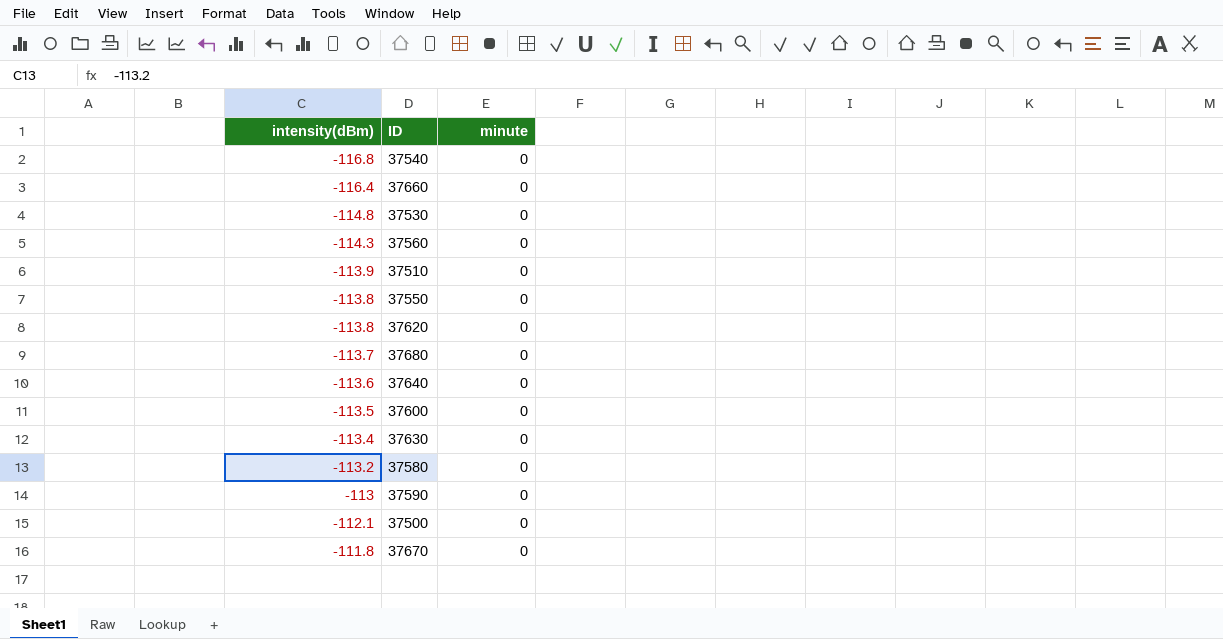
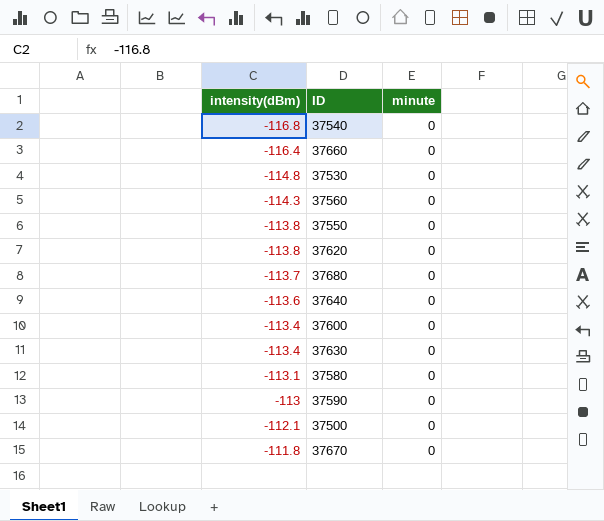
row 37510: -113.9 | 0 -> none
37600 | intensity(dBm): -113.5 -> -113.4
37580 | intensity(dBm): -113.2 -> -113.1

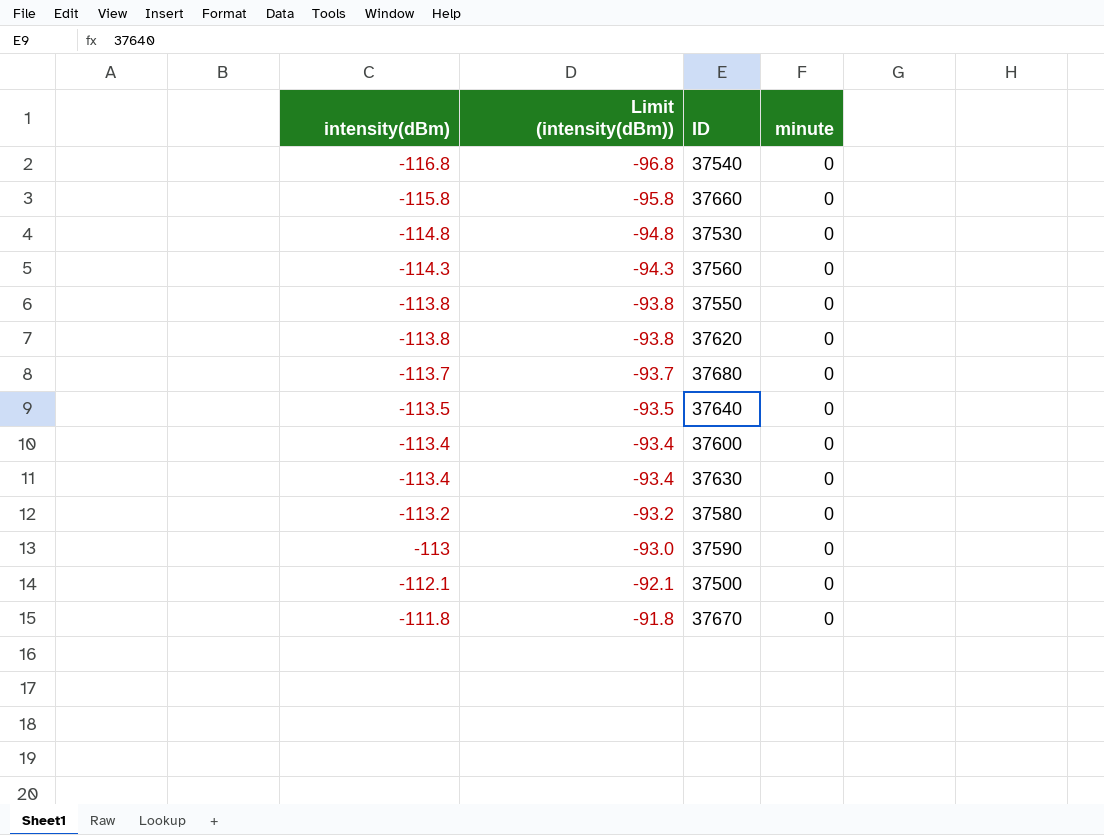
column Limit (intensity(dBm)) | formula: none -> [intensity(dBm)] + 20
37660 | intensity(dBm): -116.4 -> -115.8
37640 | intensity(dBm): -113.6 -> -113.5
37580 | intensity(dBm): -113.1 -> -113.2

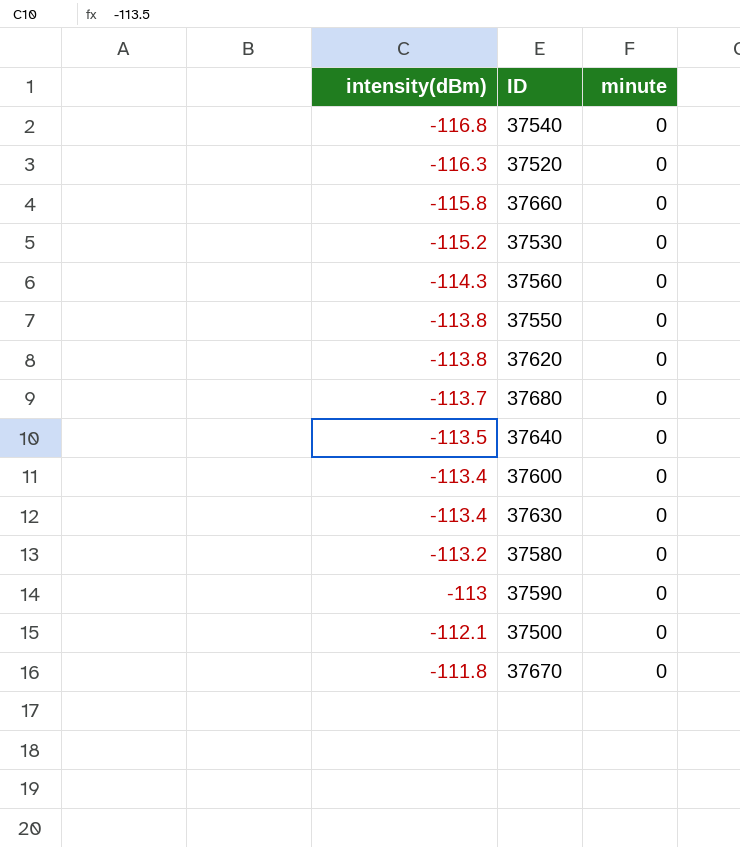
column Limit (intensity(dBm)) | formula: [intensity(dBm)] + 20 -> none
row 37520: none -> -116.3 | 0
37530 | intensity(dBm): -114.8 -> -115.2

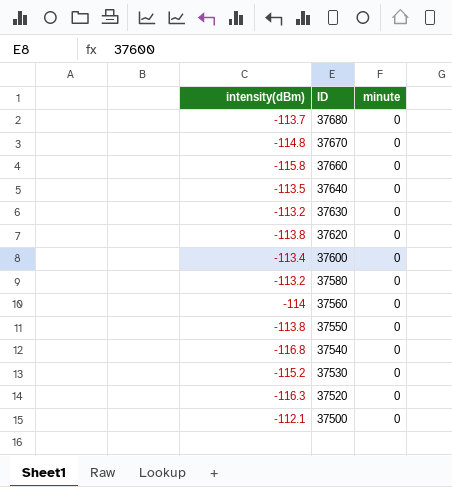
row order: intensity(dBm) ascending -> ID descending
row 37590: -113 | 0 -> none
37670 | intensity(dBm): -111.8 -> -114.8
37630 | intensity(dBm): -113.4 -> -113.2
37560 | intensity(dBm): -114.3 -> -114

